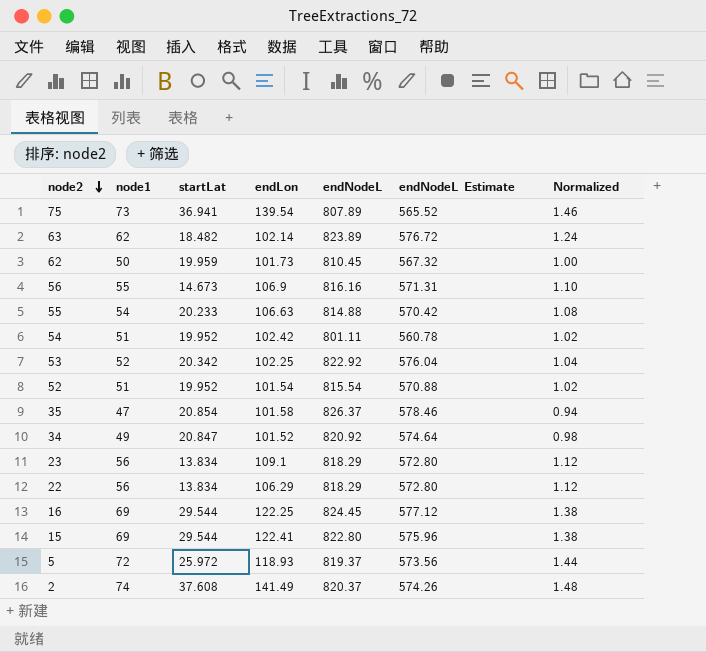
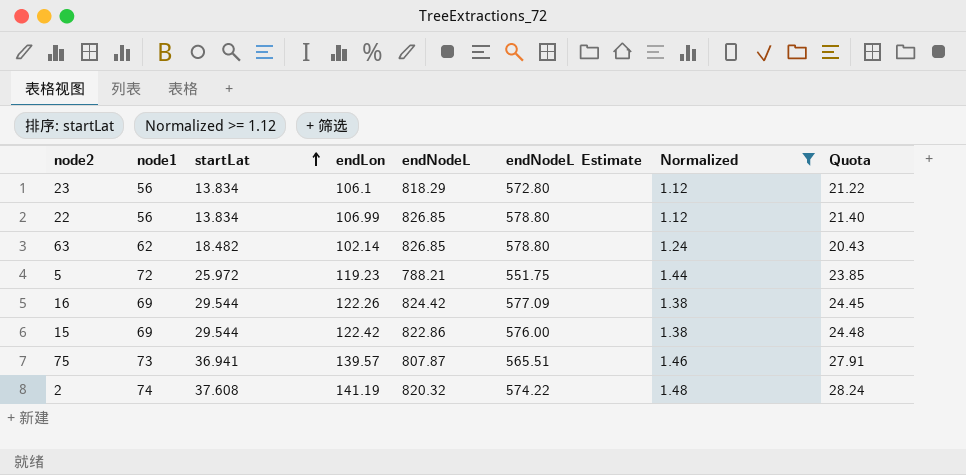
filter: none -> Normalized >= 1.12
row order: node2 descending -> startLat ascending
column Quota | formula: none -> [endLon] * 0.2
23 | endLon: 109.1 -> 106.1
22 | endLon: 106.29 -> 106.99
22 | endNodeL: 818.29 -> 826.85
22 | endNodeL Estimate: 572.80 -> 578.80
63 | endNodeL: 823.89 -> 826.85
63 | endNodeL Estimate: 576.72 -> 578.80
5 | endLon: 118.93 -> 119.23
5 | endNodeL: 819.37 -> 788.21
5 | endNodeL Estimate: 573.56 -> 551.75
16 | endLon: 122.25 -> 122.26
16 | endNodeL: 824.45 -> 824.42
16 | endNodeL Estimate: 577.12 -> 577.09
15 | endLon: 122.41 -> 122.42
15 | endNodeL: 822.80 -> 822.86
15 | endNodeL Estimate: 575.96 -> 576.00
75 | endLon: 139.54 -> 139.57
75 | endNodeL: 807.89 -> 807.87
75 | endNodeL Estimate: 565.52 -> 565.51
2 | endLon: 141.49 -> 141.19
2 | endNodeL: 820.37 -> 820.32
2 | endNodeL Estimate: 574.26 -> 574.22

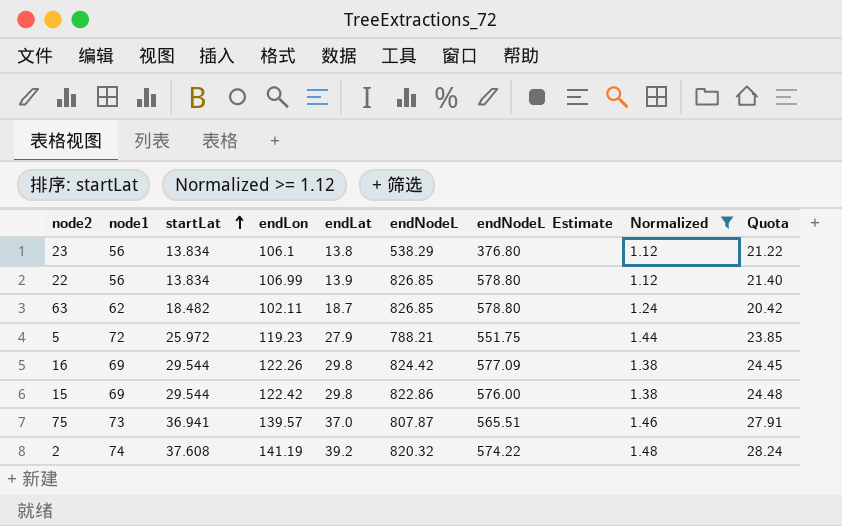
column endLat | position: none -> 5
23 | endNodeL: 818.29 -> 538.29
23 | endNodeL Estimate: 572.80 -> 376.80
63 | endLon: 102.14 -> 102.11
63 | Quota: 20.43 -> 20.42

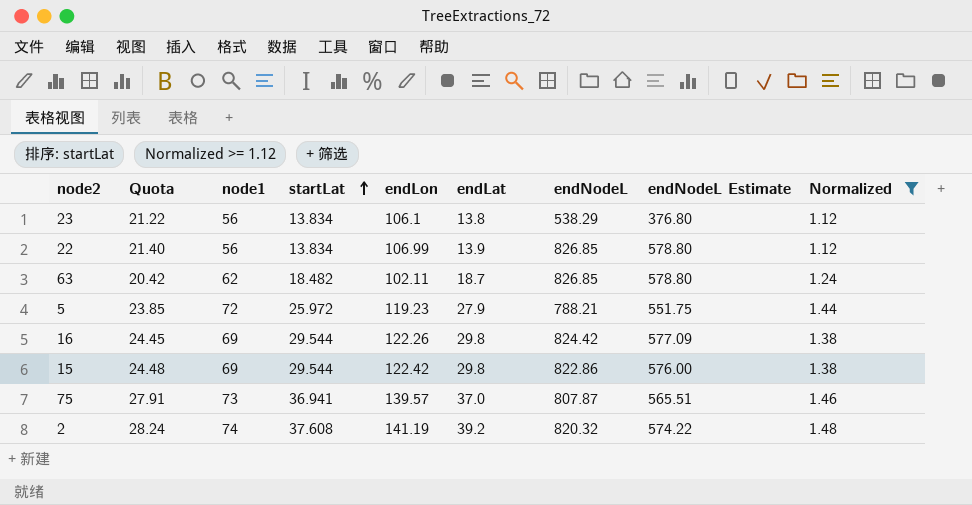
column Quota | position: 9 -> 2

